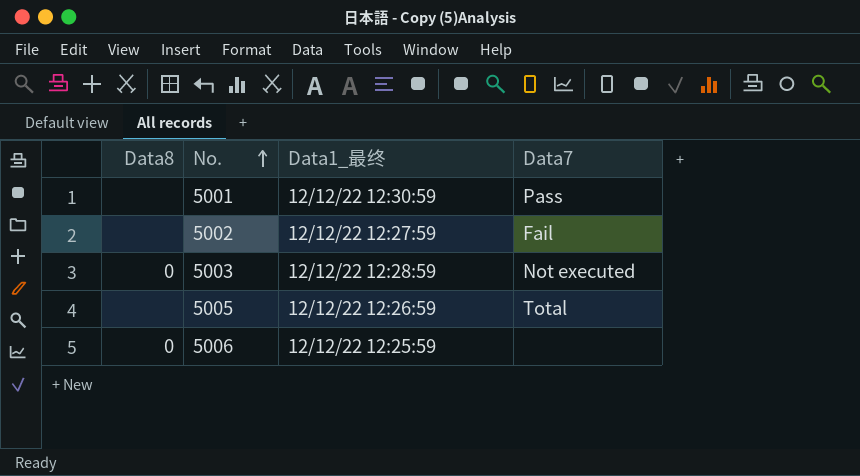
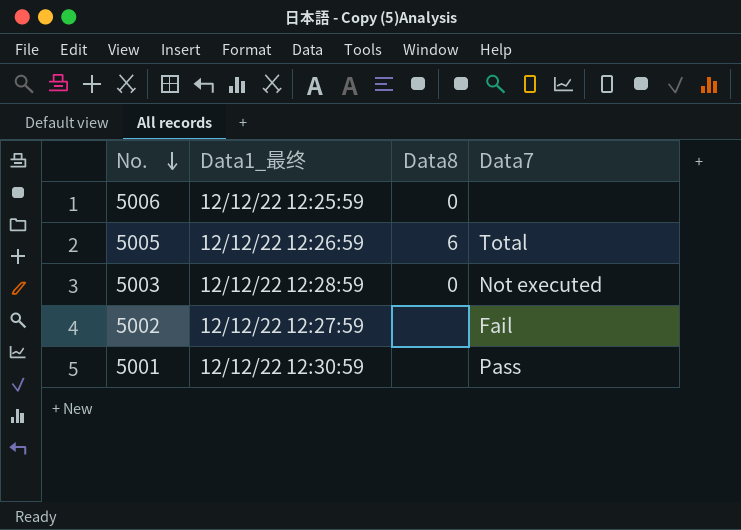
row order: No. ascending -> No. descending
column Data8 | position: 1 -> 3
5005 | Data8: none -> 6

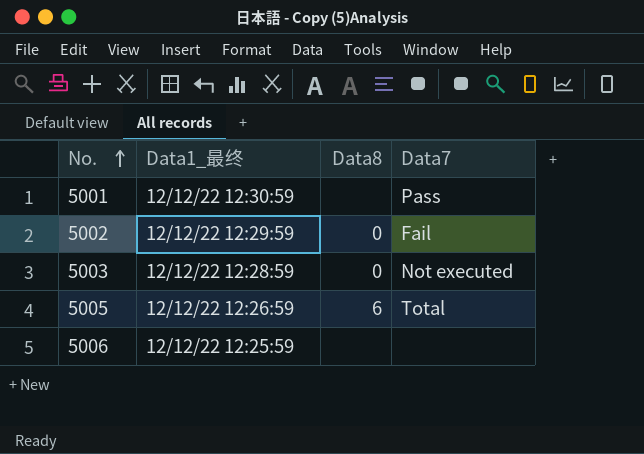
row order: No. descending -> No. ascending
5002 | Data1_最终: 12/12/22 12:27:59 -> 12/12/22 12:29:59
5002 | Data8: none -> 0
5006 | Data8: 0 -> none

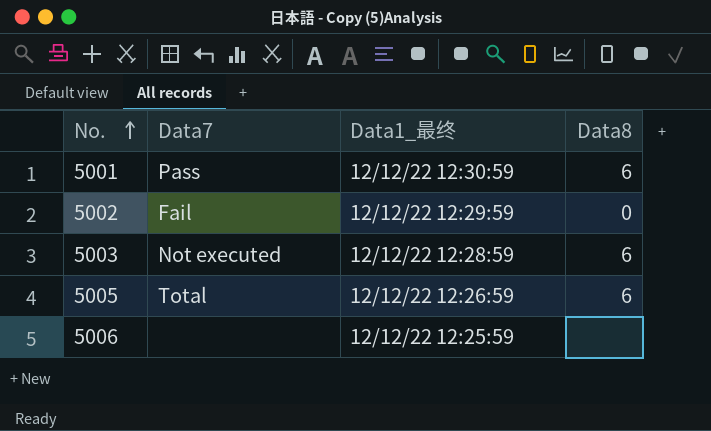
column Data7 | position: 4 -> 2
5001 | Data8: none -> 6
5003 | Data8: 0 -> 6

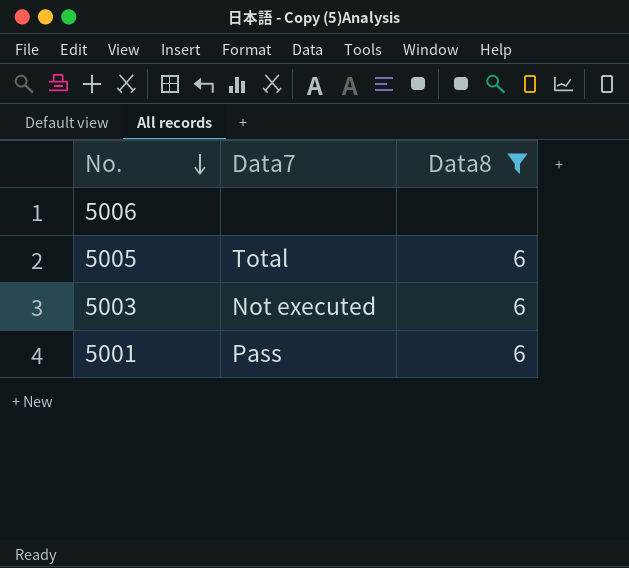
filter: none -> Data8 != 0
row order: No. ascending -> No. descending
column Data1_最终 | position: 3 -> none

